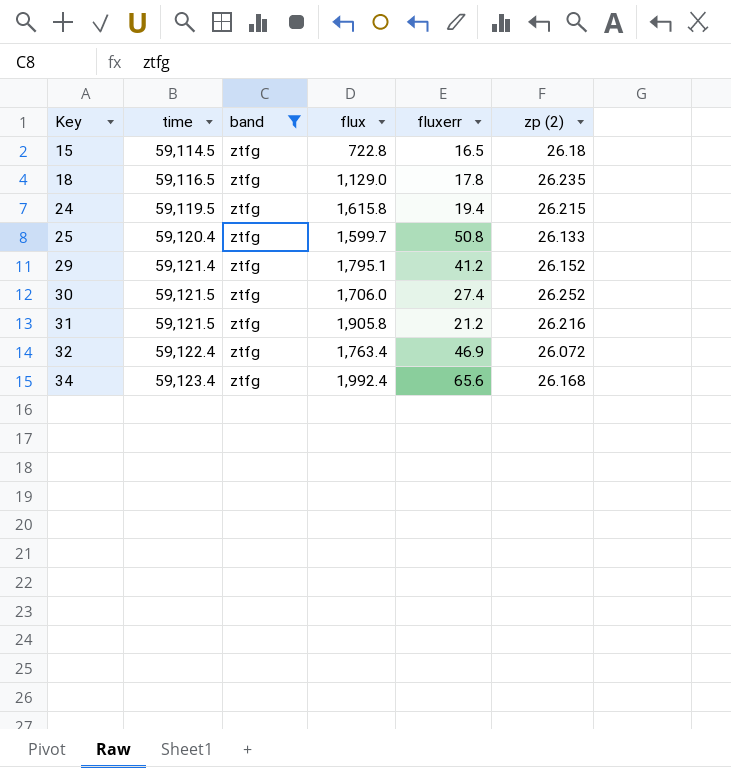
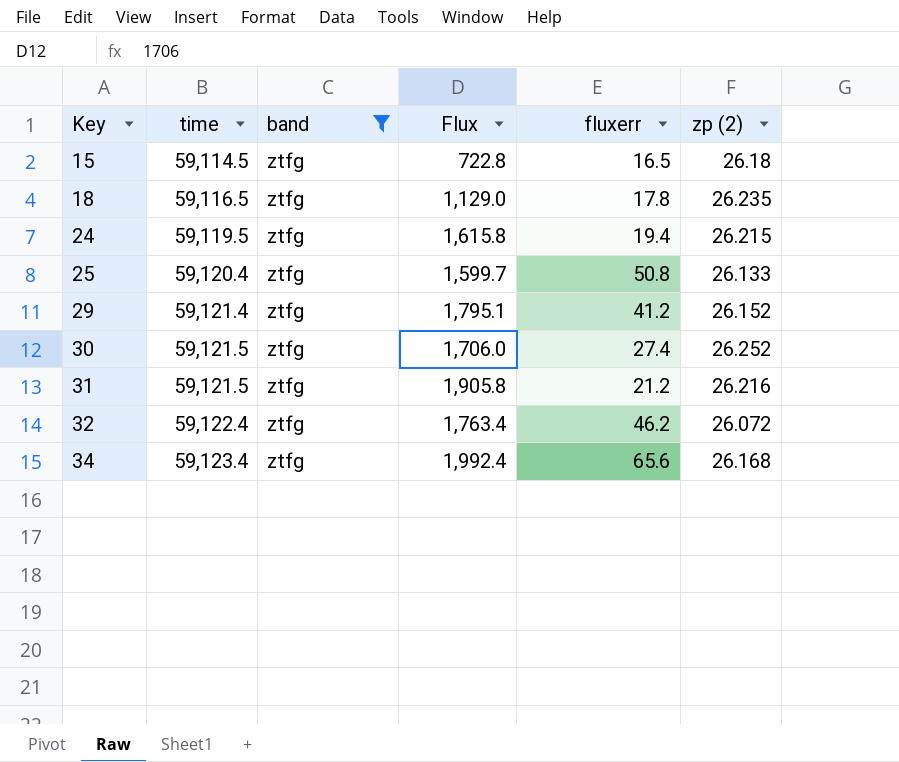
column name: flux -> Flux
32 | fluxerr: 46.9 -> 46.2

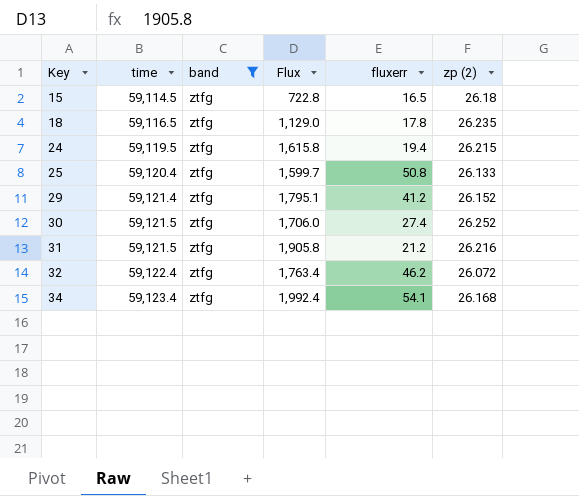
34 | fluxerr: 65.6 -> 54.1

